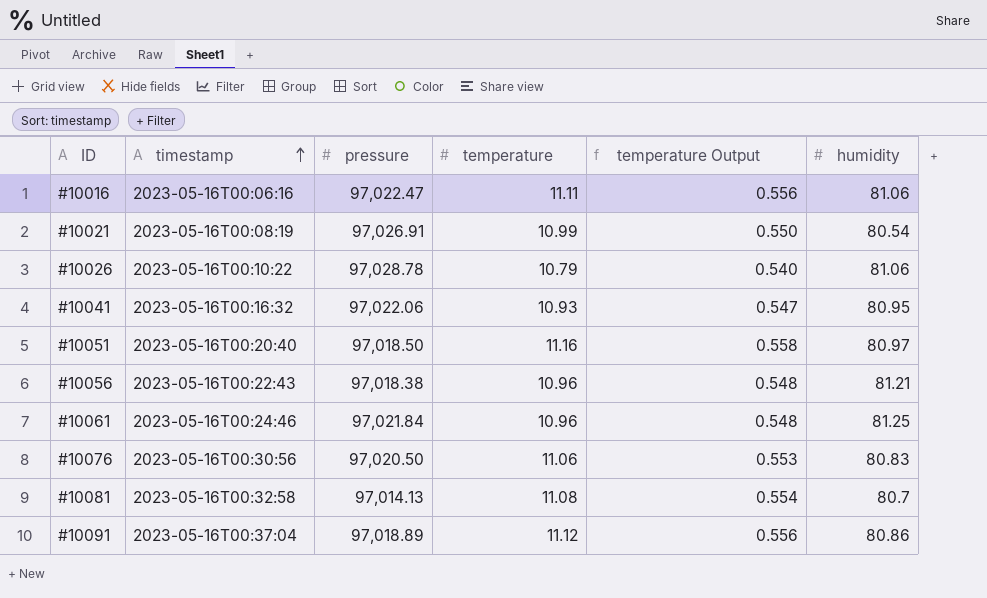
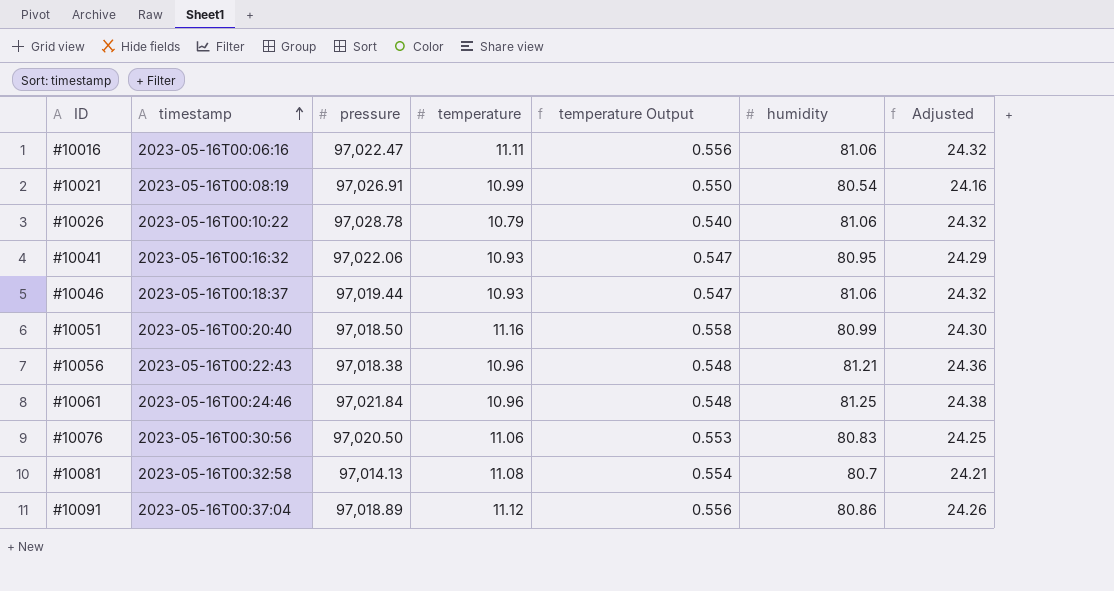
column Adjusted | formula: none -> [humidity] * 0.3
row #10046: none -> 2023-05-16T00:18:37 | 97,019.44 | 10.93 | 0.547 | 81.06 | 24.32
#10051 | humidity: 80.97 -> 80.99

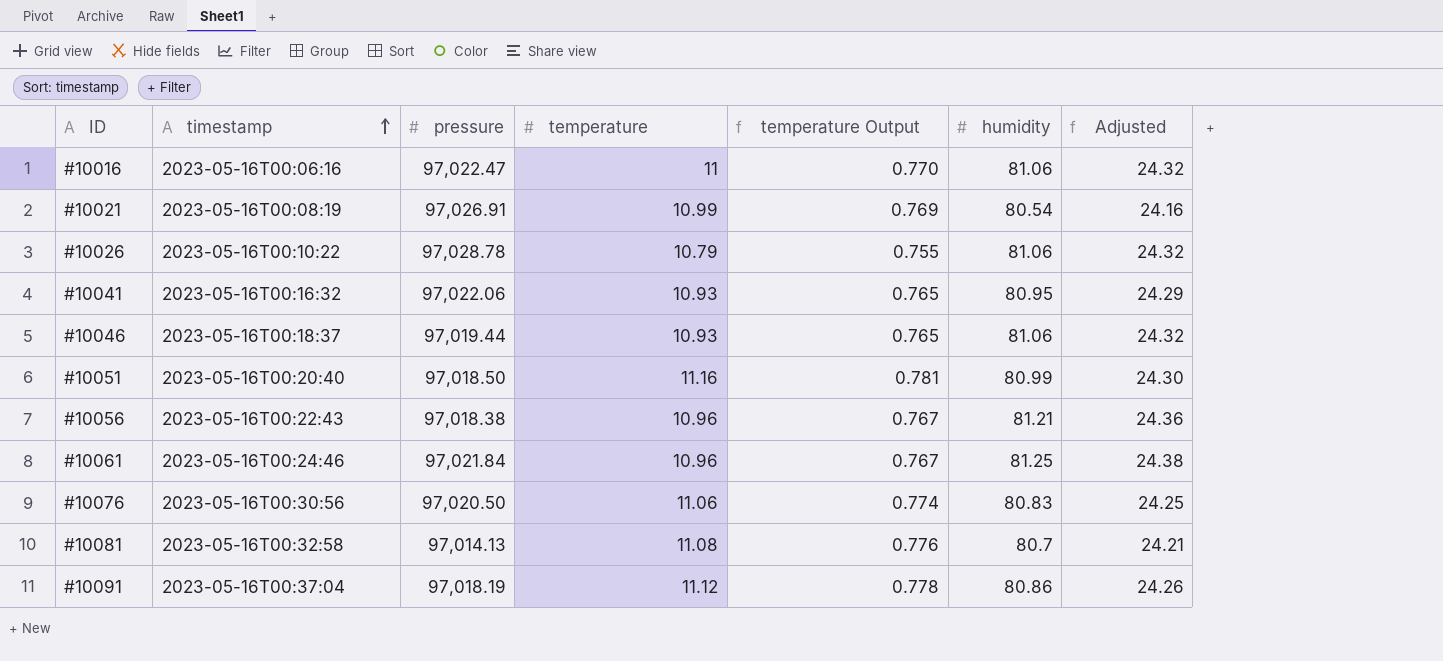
column temperature Output | formula: [temperature] * 0.05 -> [temperature] * 0.07
#10016 | temperature: 11.11 -> 11
#10091 | pressure: 97,018.89 -> 97,018.19

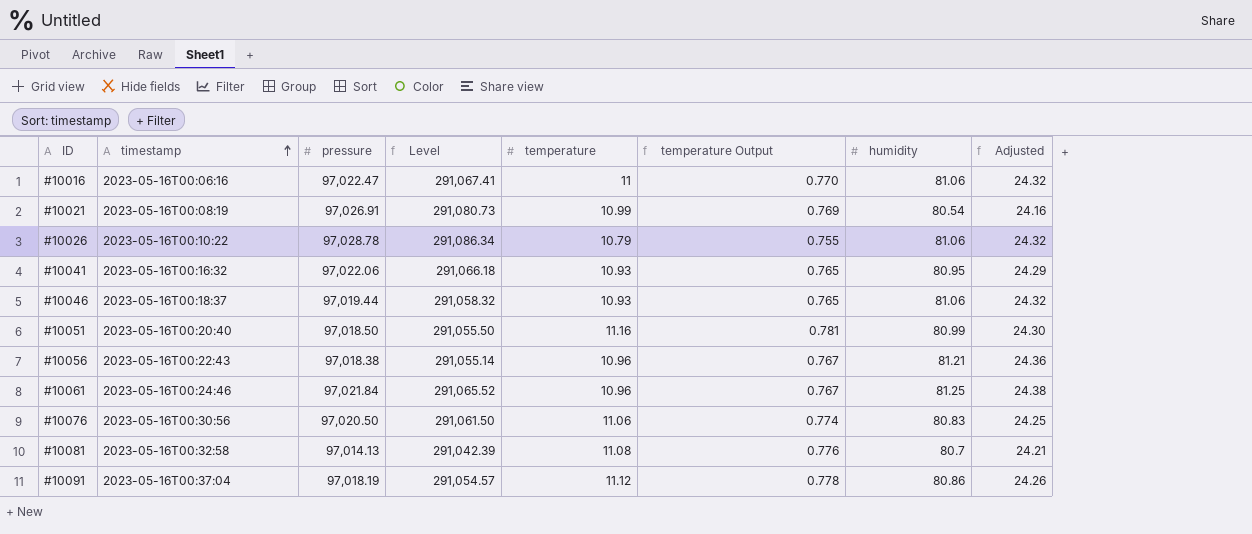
column Level | formula: none -> [pressure] * 3

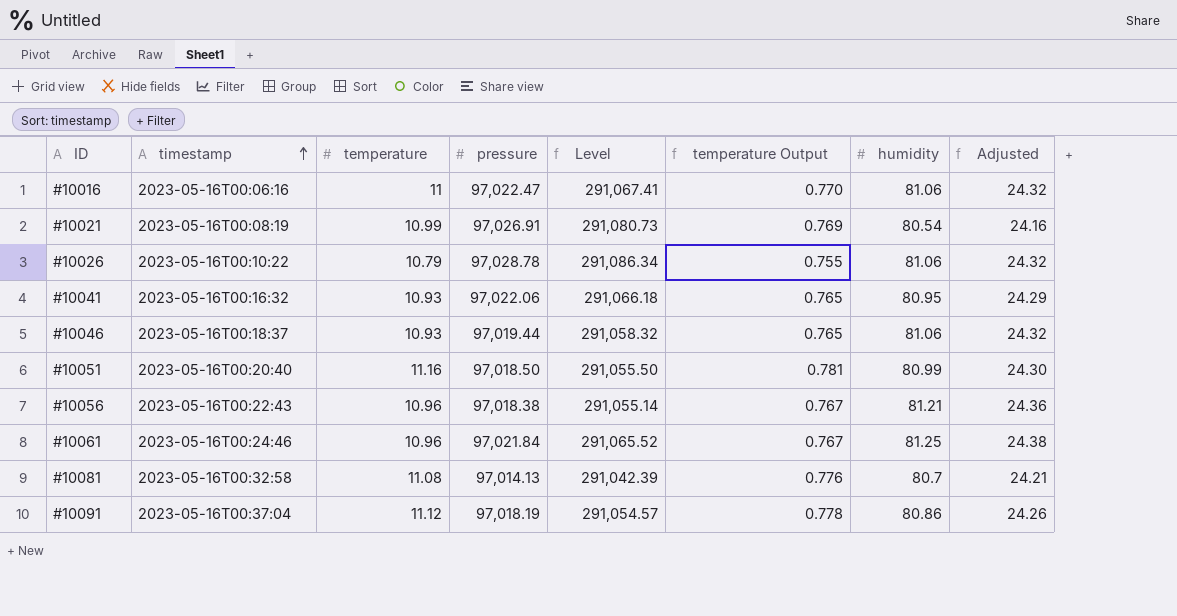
column temperature | position: 5 -> 3
row #10076: 2023-05-16T00:30:56 | 97,020.50 | 291,061.50 | 11.06 | 0.774 | 80.83 | 24.25 -> none

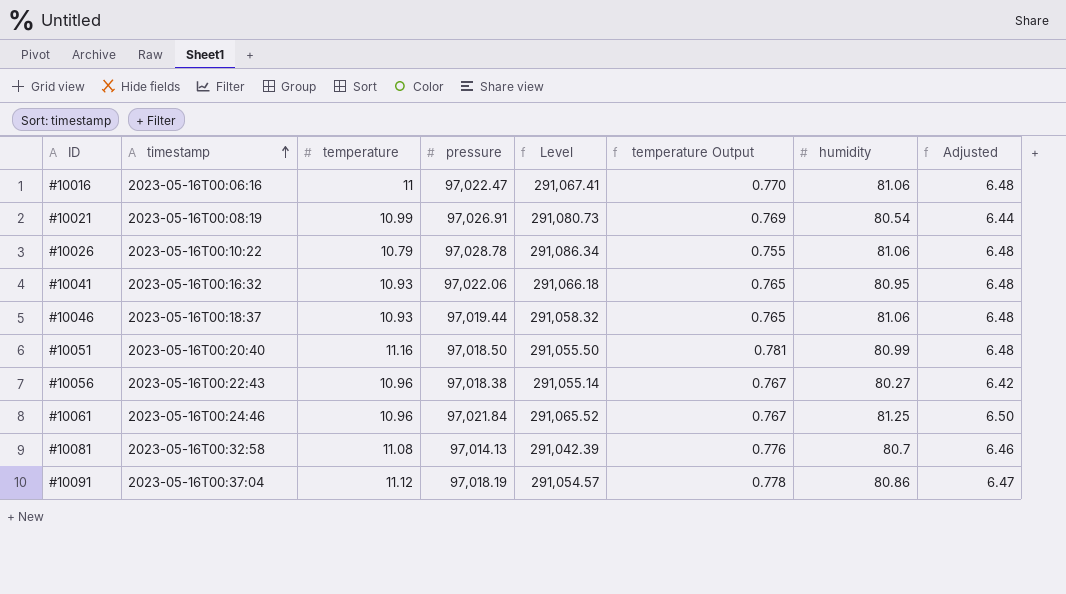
column Adjusted | formula: [humidity] * 0.3 -> [humidity] * 0.08
#10056 | humidity: 81.21 -> 80.27

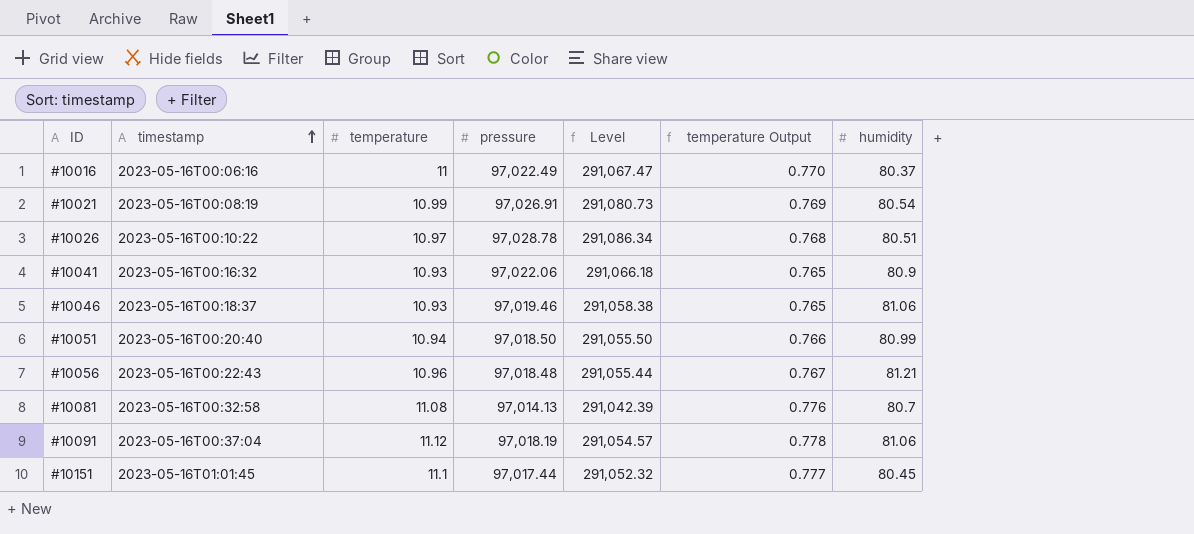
column Adjusted | formula: [humidity] * 0.08 -> none
row #10061: 2023-05-16T00:24:46 | 10.96 | 97,021.84 | 291,065.52 | 0.767 | 81.25 | 6.50 -> none
#10016 | pressure: 97,022.47 -> 97,022.49
#10016 | Level: 291,067.41 -> 291,067.47
#10016 | humidity: 81.06 -> 80.37
#10026 | temperature: 10.79 -> 10.97
#10026 | temperature Output: 0.755 -> 0.768
#10026 | humidity: 81.06 -> 80.51
#10041 | humidity: 80.95 -> 80.9
#10046 | pressure: 97,019.44 -> 97,019.46
#10046 | Level: 291,058.32 -> 291,058.38
#10051 | temperature: 11.16 -> 10.94
#10051 | temperature Output: 0.781 -> 0.766
#10056 | pressure: 97,018.38 -> 97,018.48
#10056 | Level: 291,055.14 -> 291,055.44
#10056 | humidity: 80.27 -> 81.21
#10091 | humidity: 80.86 -> 81.06
row #10151: none -> 2023-05-16T01:01:45 | 11.1 | 97,017.44 | 291,052.32 | 0.777 | 80.45

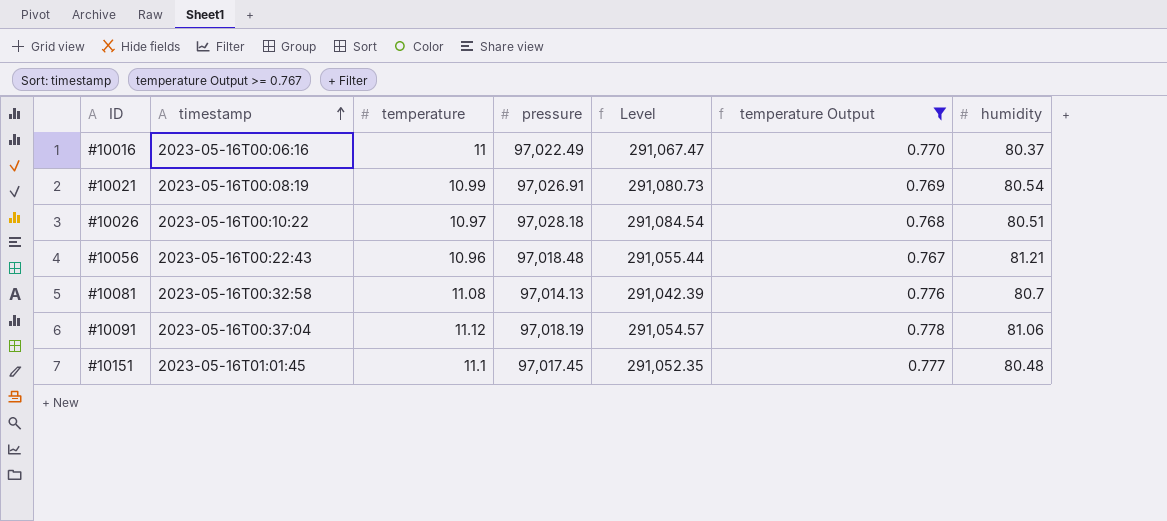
filter: none -> temperature Output >= 0.767
#10026 | pressure: 97,028.78 -> 97,028.18
#10026 | Level: 291,086.34 -> 291,084.54
#10151 | pressure: 97,017.44 -> 97,017.45
#10151 | Level: 291,052.32 -> 291,052.35
#10151 | humidity: 80.45 -> 80.48

